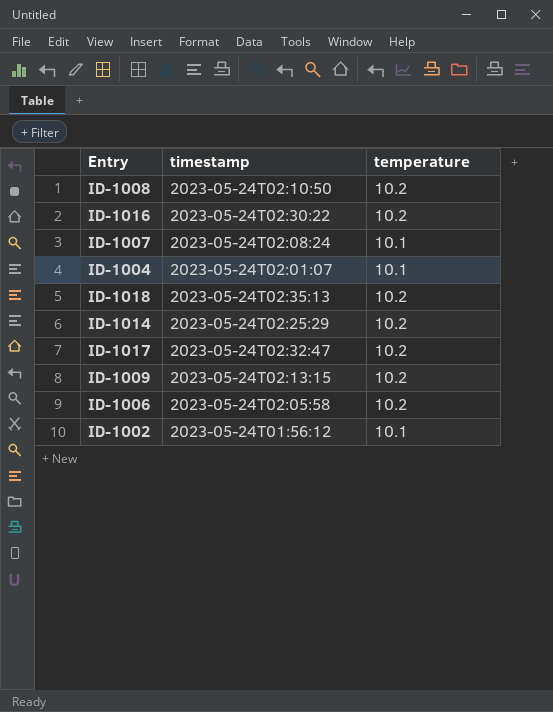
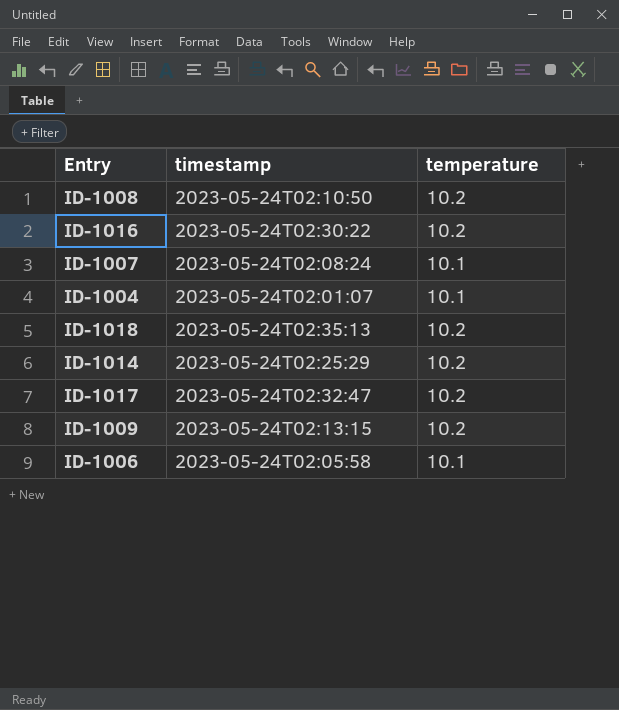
row ID-1002: 2023-05-24T01:56:12 | 10.1 -> none
ID-1006 | temperature: 10.2 -> 10.1

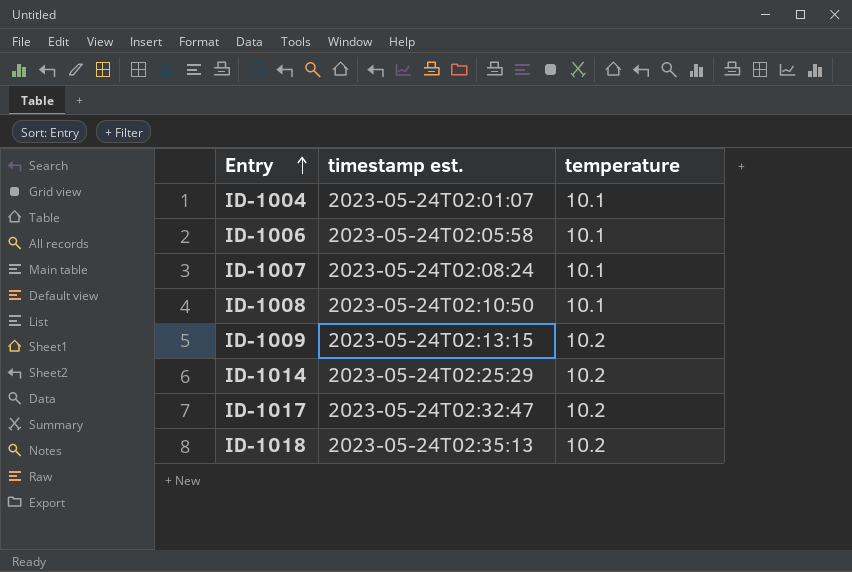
row order: none -> Entry ascending
column name: timestamp -> timestamp est.
row ID-1016: 2023-05-24T02:30:22 | 10.2 -> none
ID-1008 | temperature: 10.2 -> 10.1

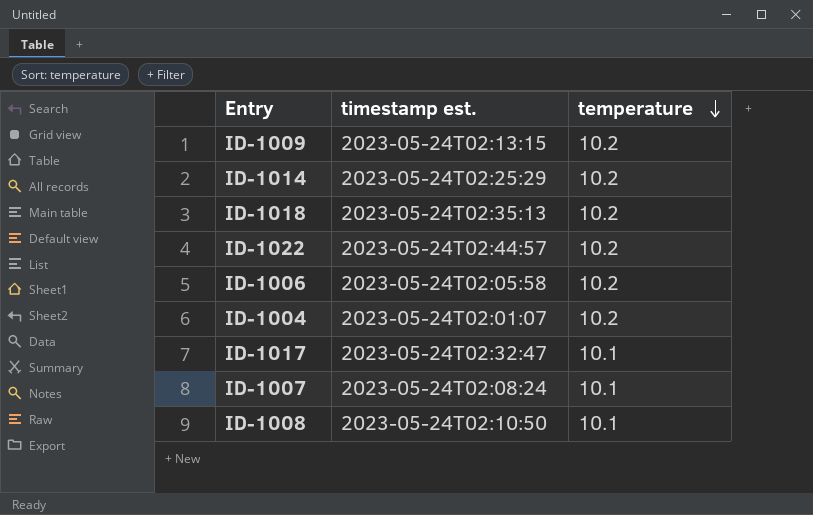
row order: Entry ascending -> temperature descending
row ID-1022: none -> 2023-05-24T02:44:57 | 10.2
ID-1006 | temperature: 10.1 -> 10.2
ID-1004 | temperature: 10.1 -> 10.2
ID-1017 | temperature: 10.2 -> 10.1

